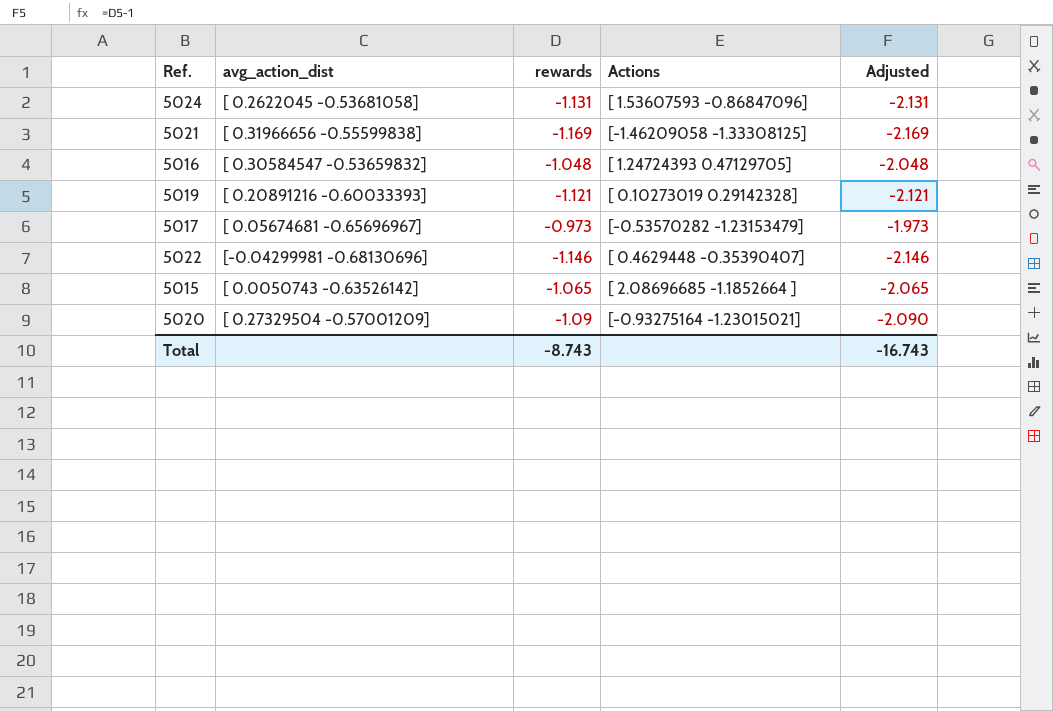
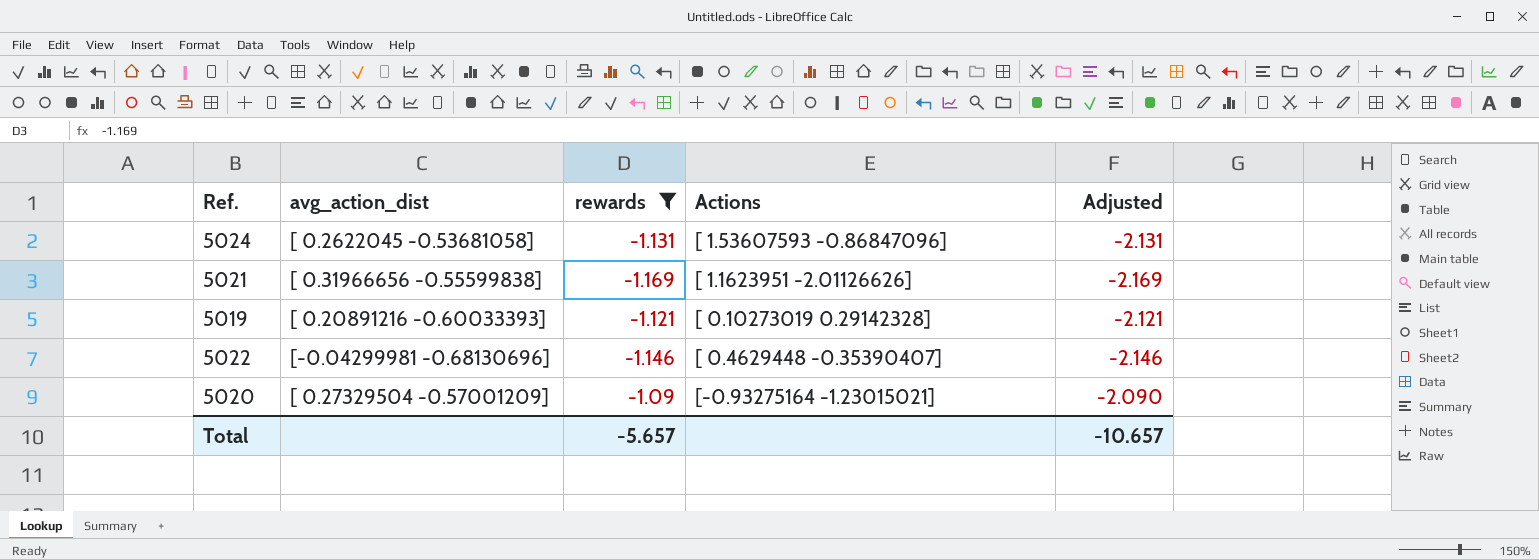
filter: none -> rewards <= -1.09
5021 | Actions: [-1.46209058 -1.33308125] -> [ 1.1623951 -2.01126626]
Total | rewards: -8.743 -> -5.657
Total | Adjusted: -16.743 -> -10.657

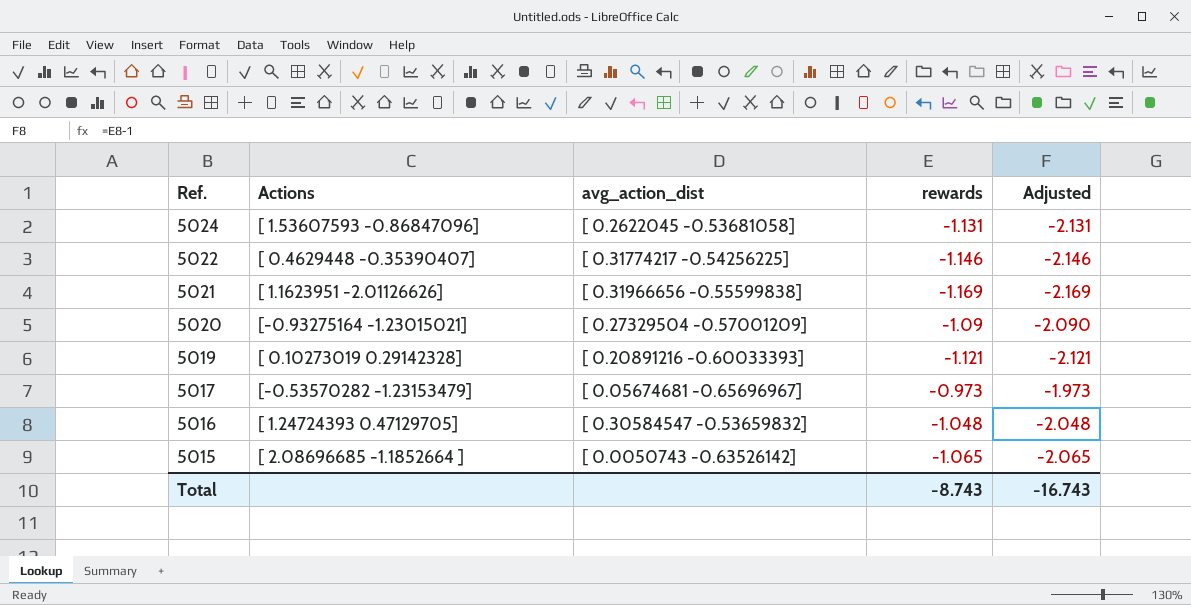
filter: rewards <= -1.09 -> none
row order: none -> Ref. descending
column Actions | position: 4 -> 2
5022 | avg_action_dist: [-0.04299981 -0.68130696] -> [ 0.31774217 -0.54256225]
Total | rewards: -5.657 -> -8.743
Total | Adjusted: -10.657 -> -16.743

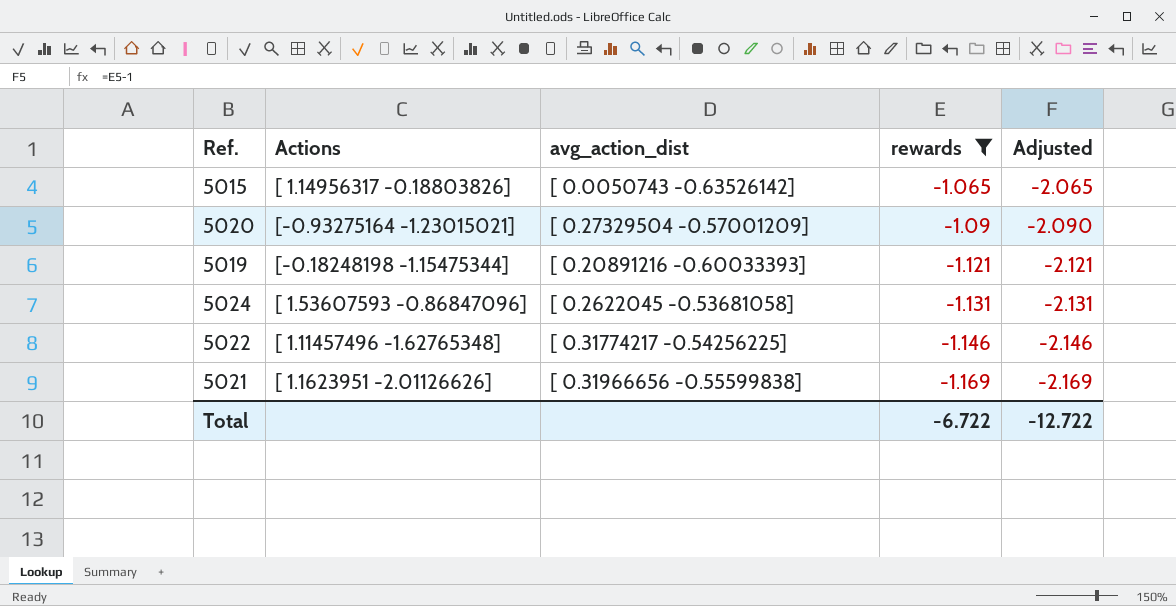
filter: none -> rewards <= -1.065
row order: Ref. descending -> rewards descending
5015 | Actions: [ 2.08696685 -1.1852664 ] -> [ 1.14956317 -0.18803826]
5019 | Actions: [ 0.10273019 0.29142328] -> [-0.18248198 -1.15475344]
5022 | Actions: [ 0.4629448 -0.35390407] -> [ 1.11457496 -1.62765348]
Total | rewards: -8.743 -> -6.722
Total | Adjusted: -16.743 -> -12.722

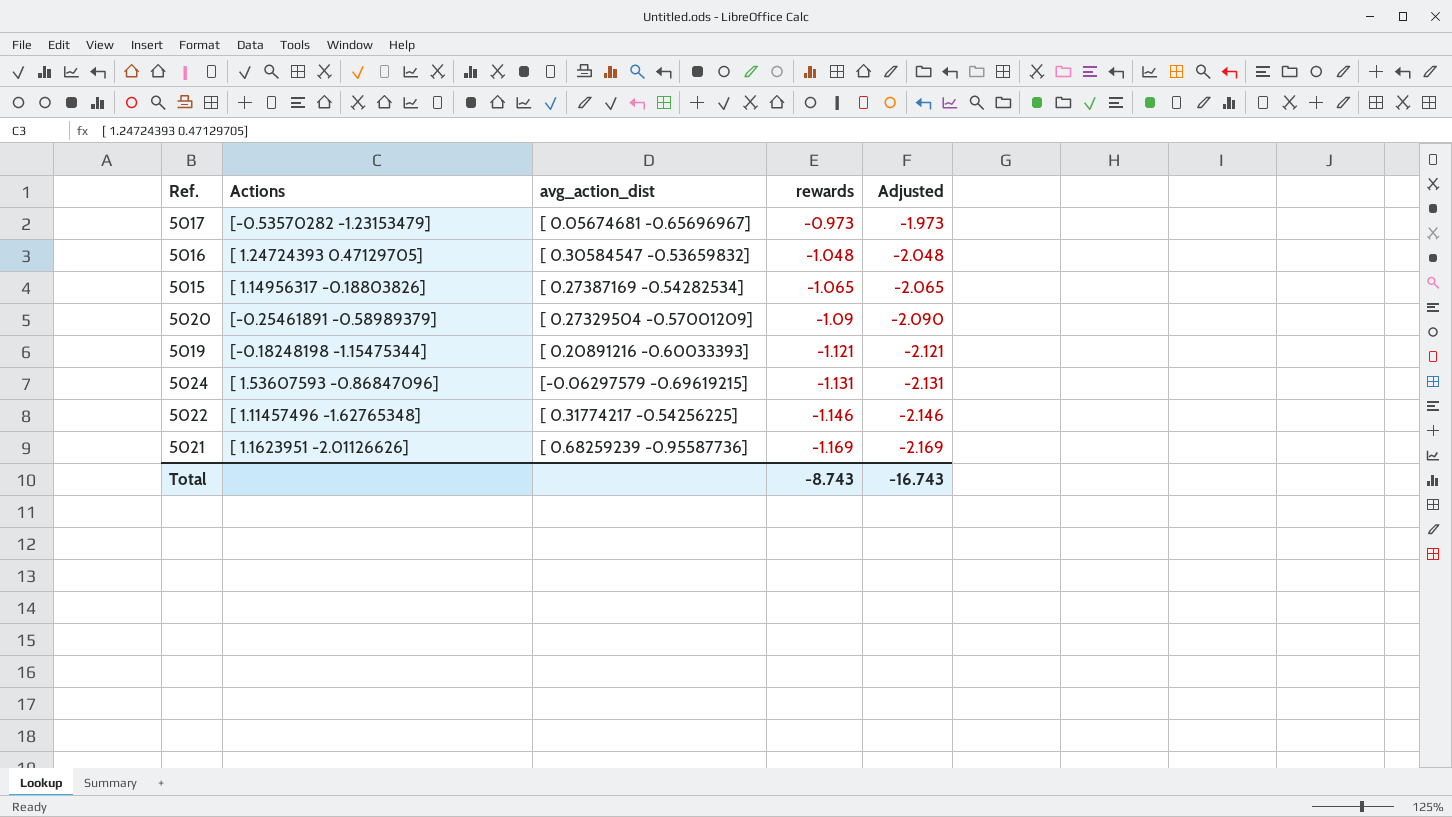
filter: rewards <= -1.065 -> none
5015 | avg_action_dist: [ 0.0050743 -0.63526142] -> [ 0.27387169 -0.54282534]
5020 | Actions: [-0.93275164 -1.23015021] -> [-0.25461891 -0.58989379]
5024 | avg_action_dist: [ 0.2622045 -0.53681058] -> [-0.06297579 -0.69619215]
5021 | avg_action_dist: [ 0.31966656 -0.55599838] -> [ 0.68259239 -0.95587736]
Total | rewards: -6.722 -> -8.743
Total | Adjusted: -12.722 -> -16.743

